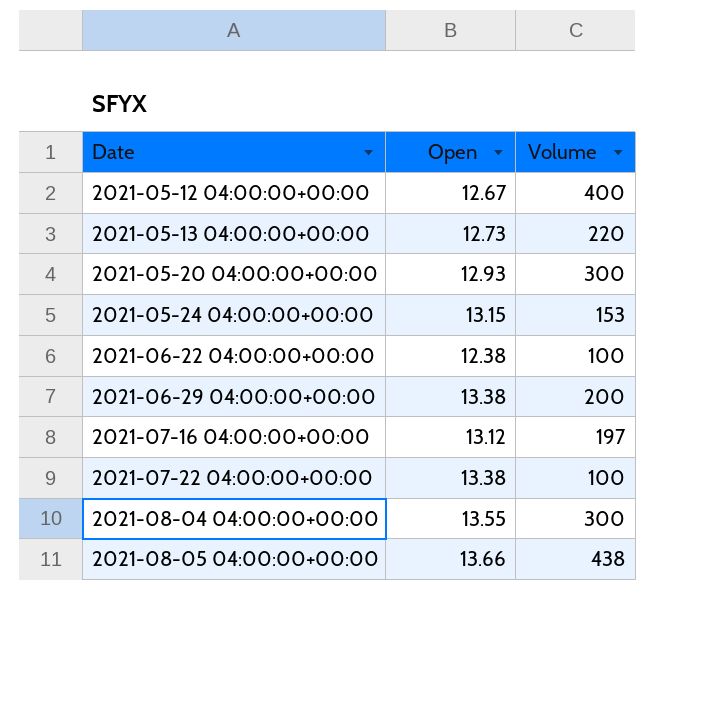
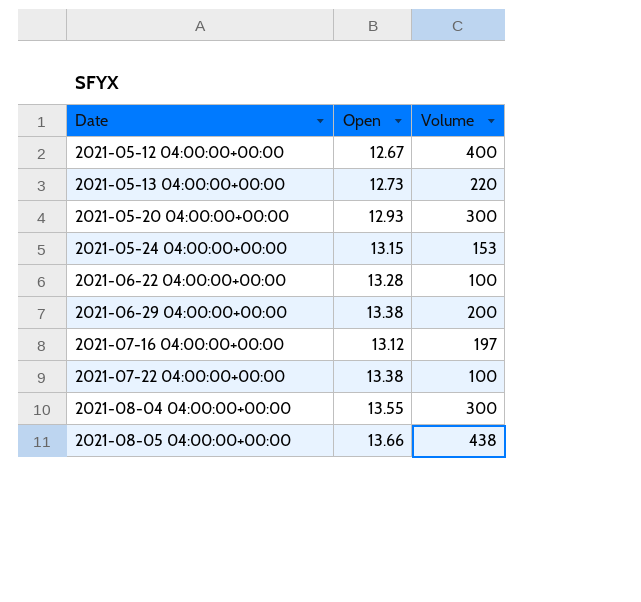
2021-06-22 04:00:00+00:00 | Open: 12.38 -> 13.28

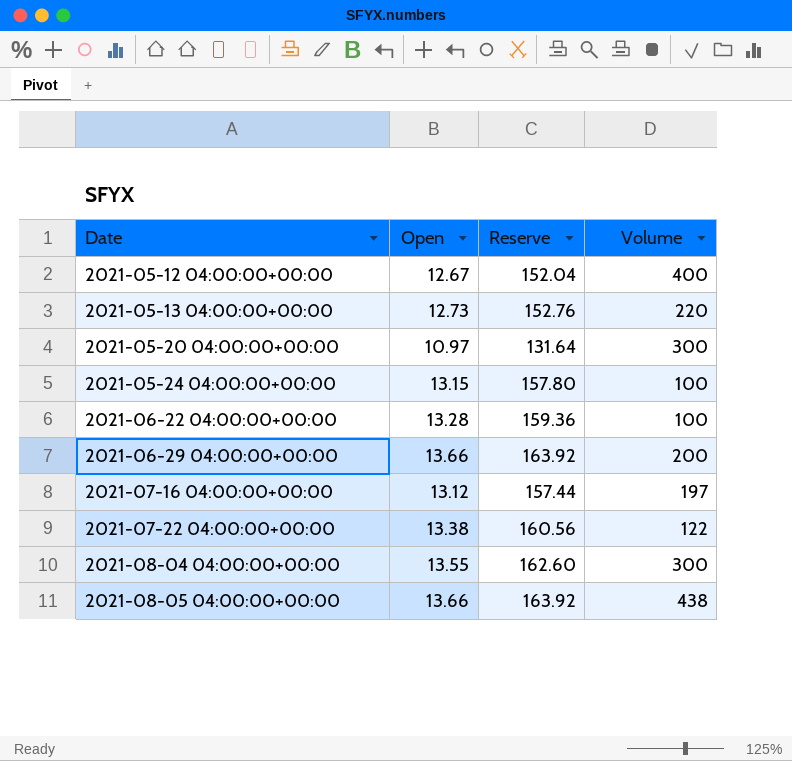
column Reserve | formula: none -> [Open] * 12
2021-05-20 04:00:00+00:00 | Open: 12.93 -> 10.97
2021-05-24 04:00:00+00:00 | Volume: 153 -> 100
2021-06-29 04:00:00+00:00 | Open: 13.38 -> 13.66
2021-07-22 04:00:00+00:00 | Volume: 100 -> 122

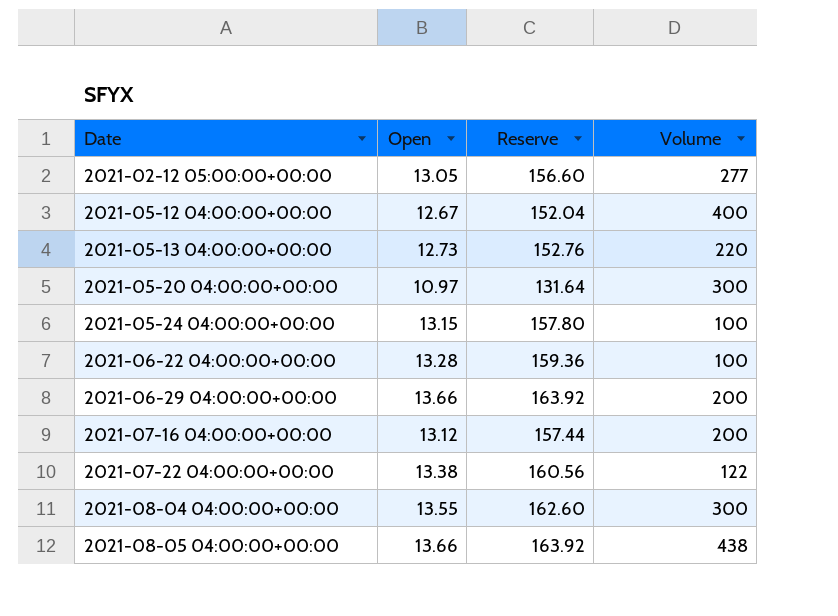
row 2021-02-12 05:00:00+00:00: none -> 13.05 | 156.60 | 277
2021-07-16 04:00:00+00:00 | Volume: 197 -> 200

